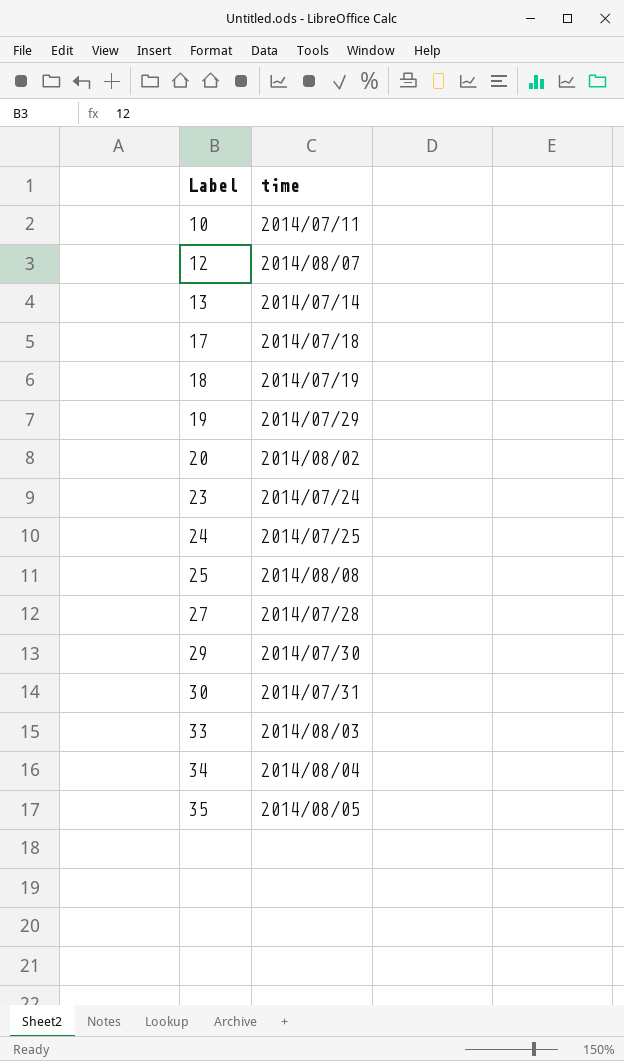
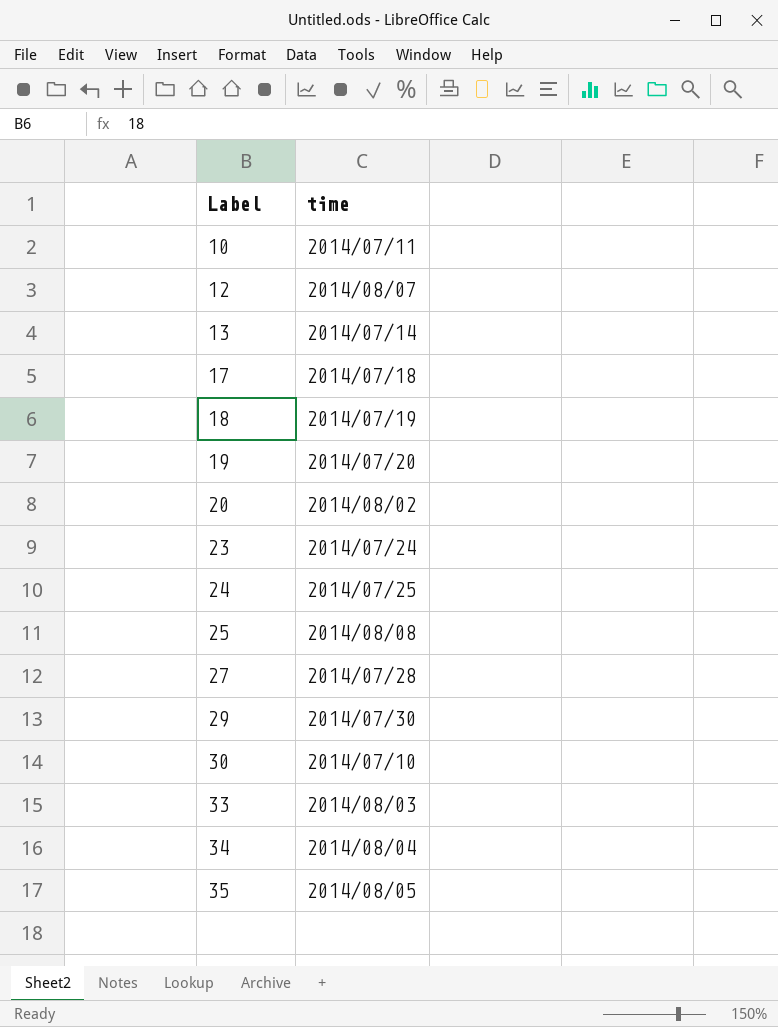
19 | time: 2014/07/29 -> 2014/07/20
30 | time: 2014/07/31 -> 2014/07/10

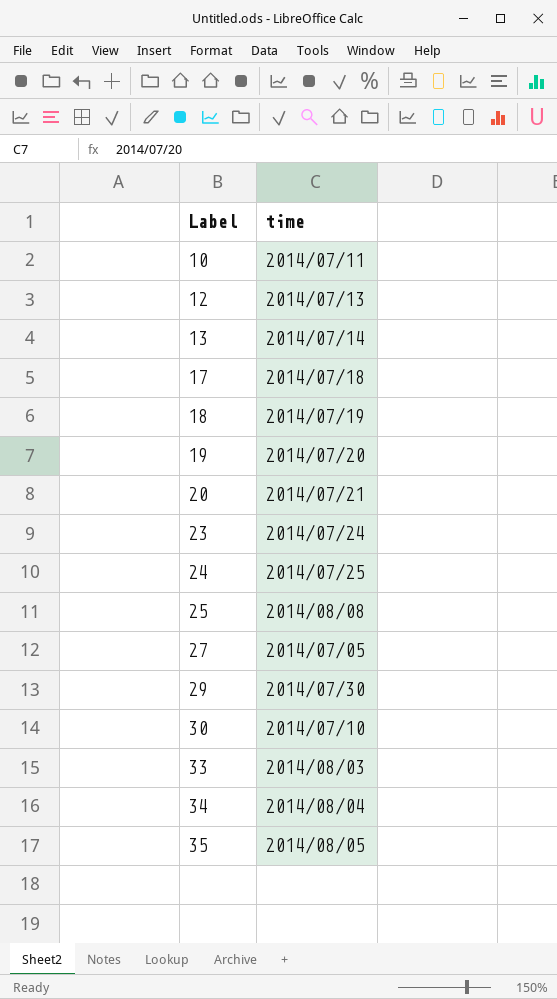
12 | time: 2014/08/07 -> 2014/07/13
20 | time: 2014/08/02 -> 2014/07/21
27 | time: 2014/07/28 -> 2014/07/05

